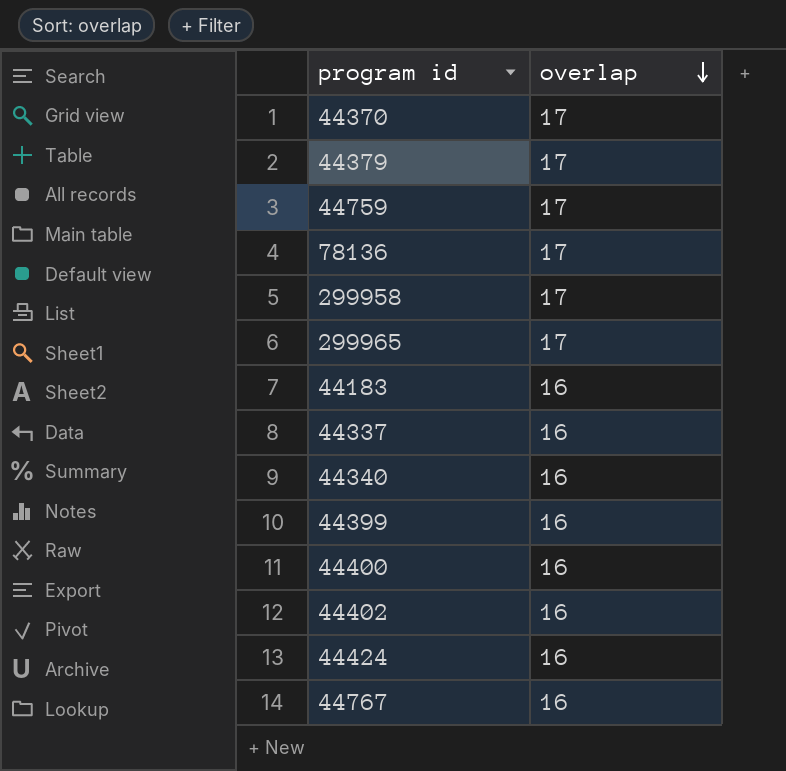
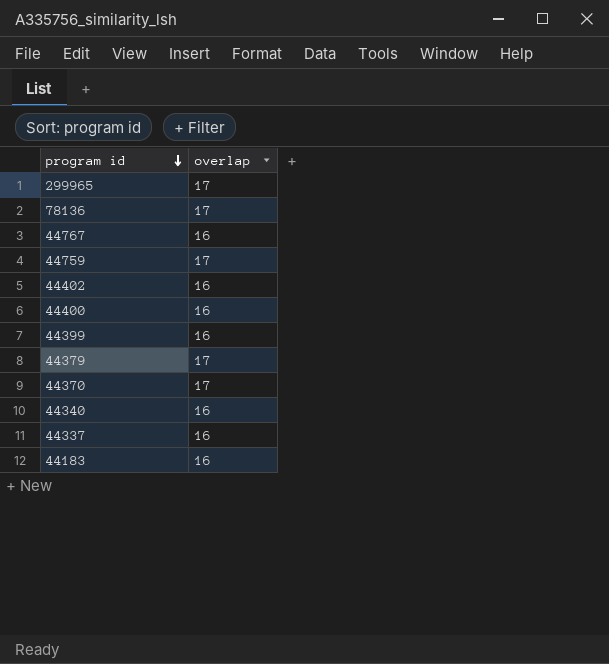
row order: overlap descending -> program id descending
row 299958: 17 -> none
row 44424: 16 -> none

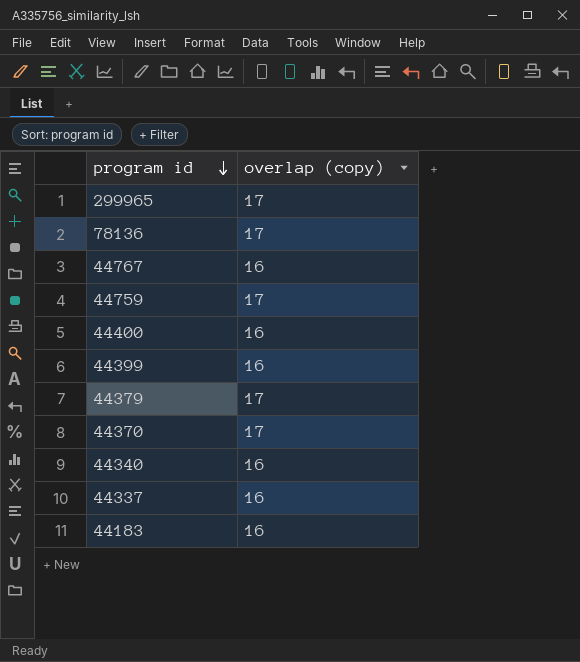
column name: overlap -> overlap (copy)
row 44402: 16 -> none

